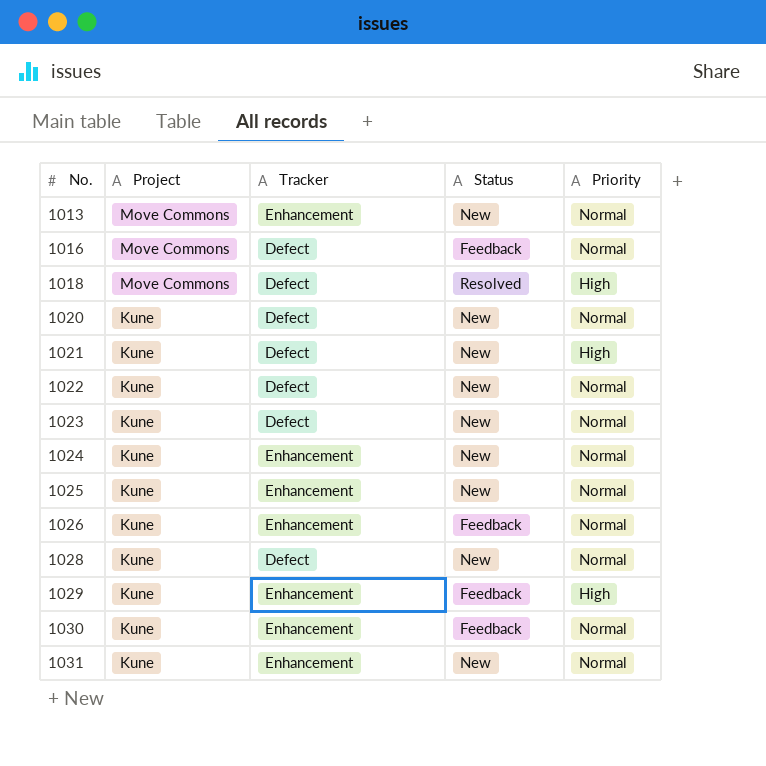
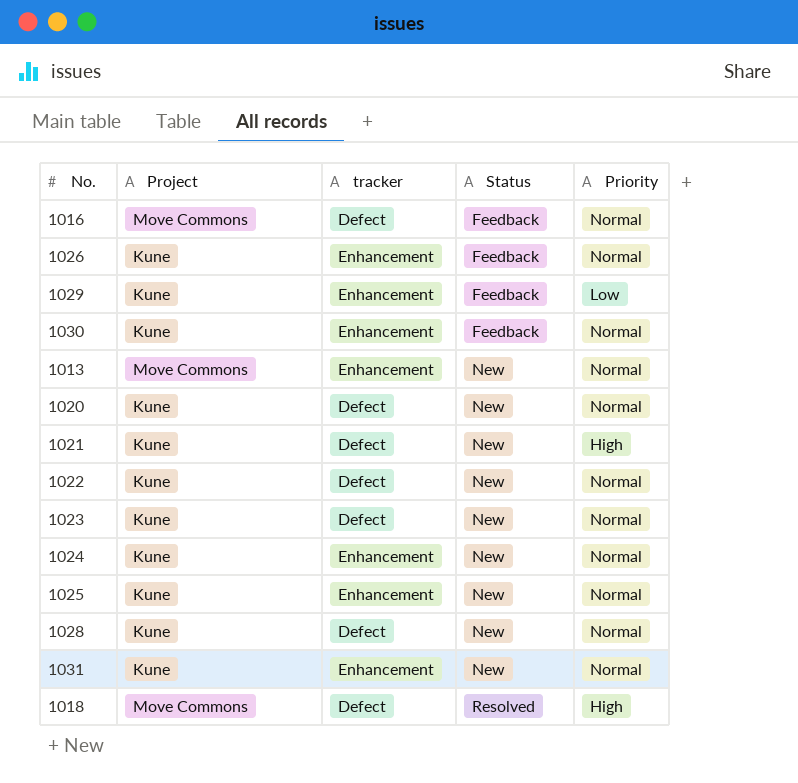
row order: No. ascending -> Status ascending
column name: Tracker -> tracker
1029 | Priority: High -> Low

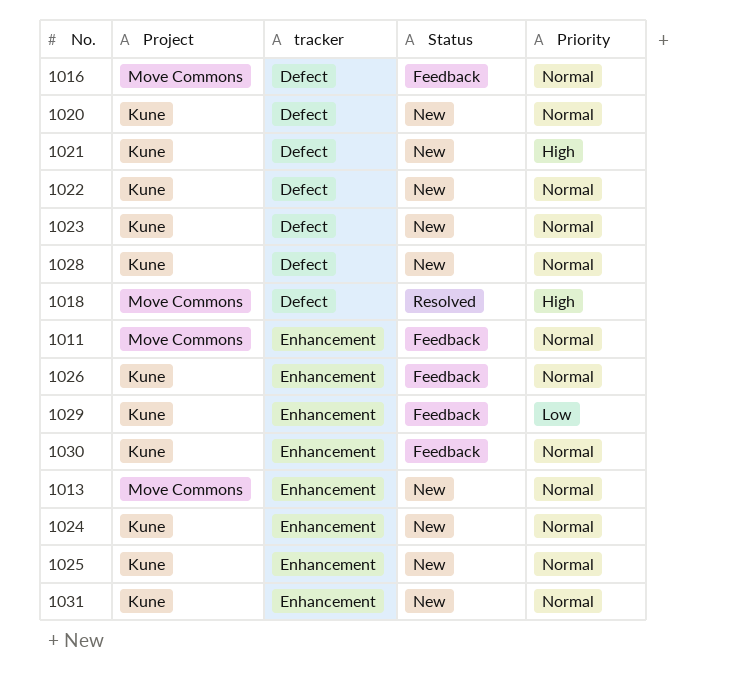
row order: Status ascending -> tracker ascending
row 1011: none -> Move Commons | Enhancement | Feedback | Normal

